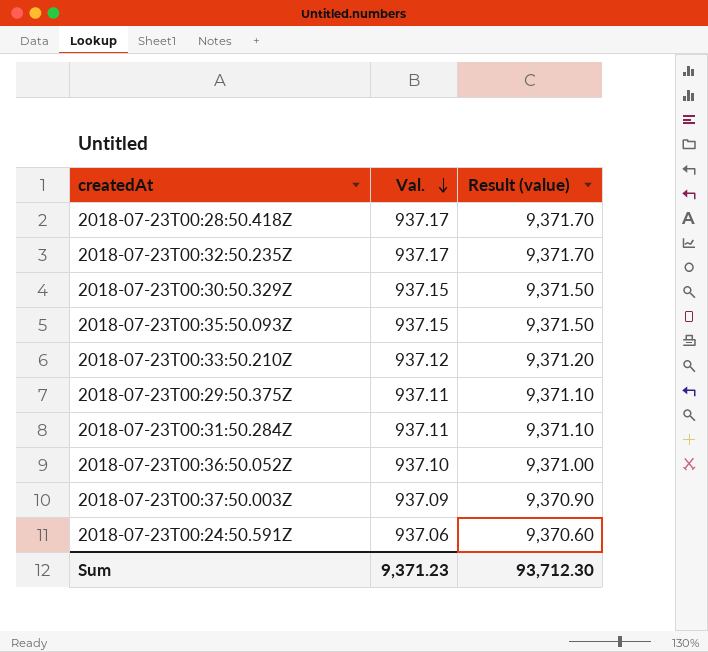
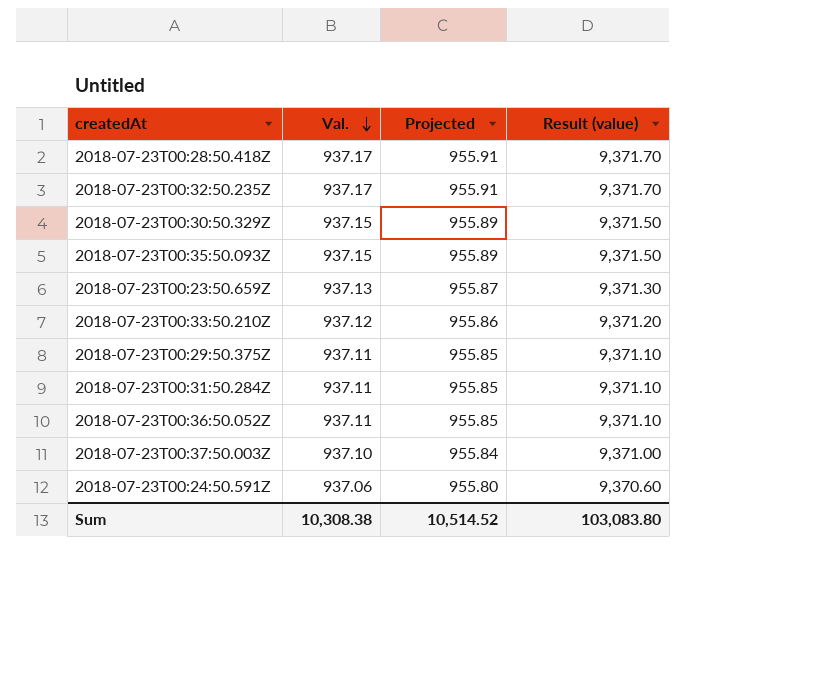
column Projected | formula: none -> [Val.] * 1.02
row 2018-07-23T00:23:50.659Z: none -> 937.13 | 955.87 | 9,371.30
2018-07-23T00:36:50.052Z | Val.: 937.10 -> 937.11
2018-07-23T00:36:50.052Z | Result (value): 9,371.00 -> 9,371.10
2018-07-23T00:37:50.003Z | Val.: 937.09 -> 937.10
2018-07-23T00:37:50.003Z | Result (value): 9,370.90 -> 9,371.00
Sum | Val.: 9,371.23 -> 10,308.38
Sum | Result (value): 93,712.30 -> 103,083.80

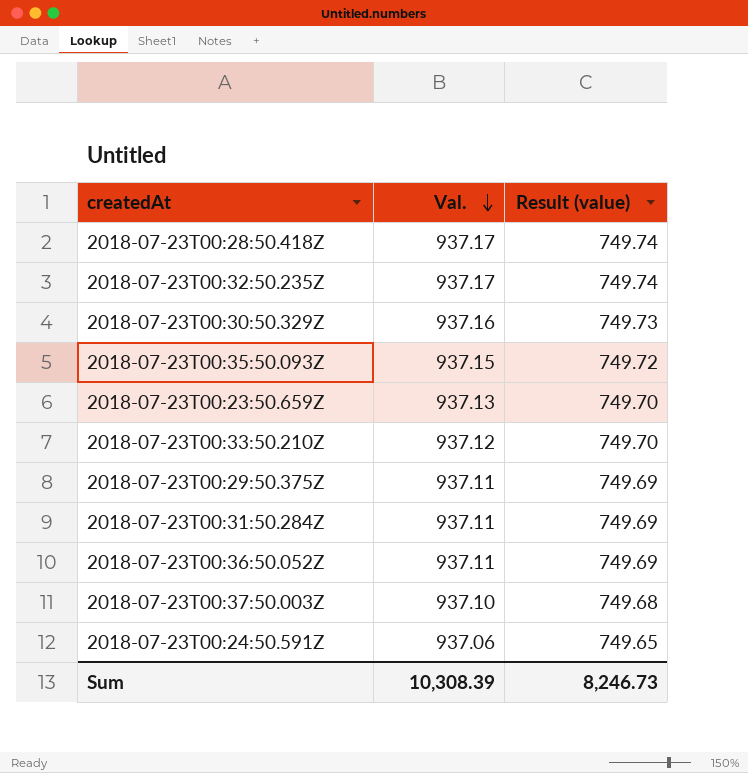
column Projected | formula: [Val.] * 1.02 -> none
column Result (value) | formula: [Val.] * 10 -> [Val.] * 0.8
2018-07-23T00:30:50.329Z | Val.: 937.15 -> 937.16
Sum | Val.: 10,308.38 -> 10,308.39
Sum | Result (value): 103,083.80 -> 8,246.73

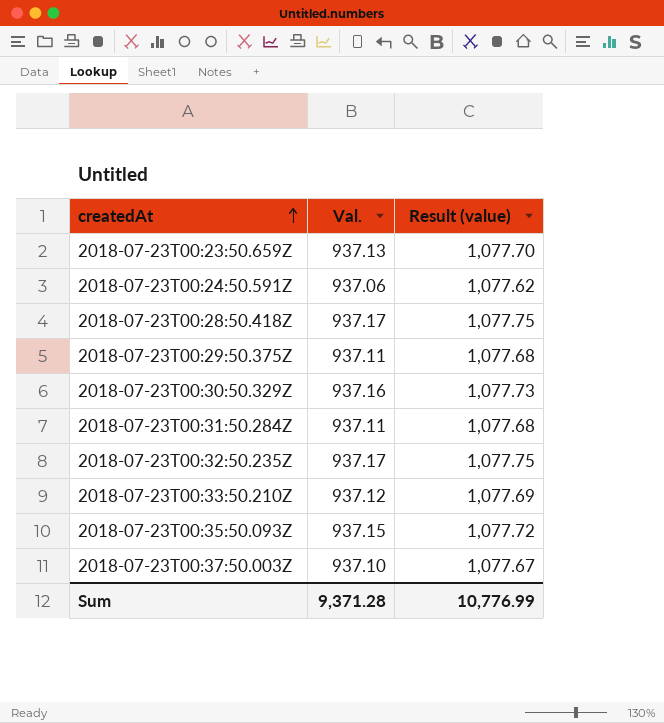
row order: Val. descending -> createdAt ascending
column Result (value) | formula: [Val.] * 0.8 -> [Val.] * 1.15
row 2018-07-23T00:36:50.052Z: 937.11 | 749.69 -> none
Sum | Val.: 10,308.39 -> 9,371.28
Sum | Result (value): 8,246.73 -> 10,776.99

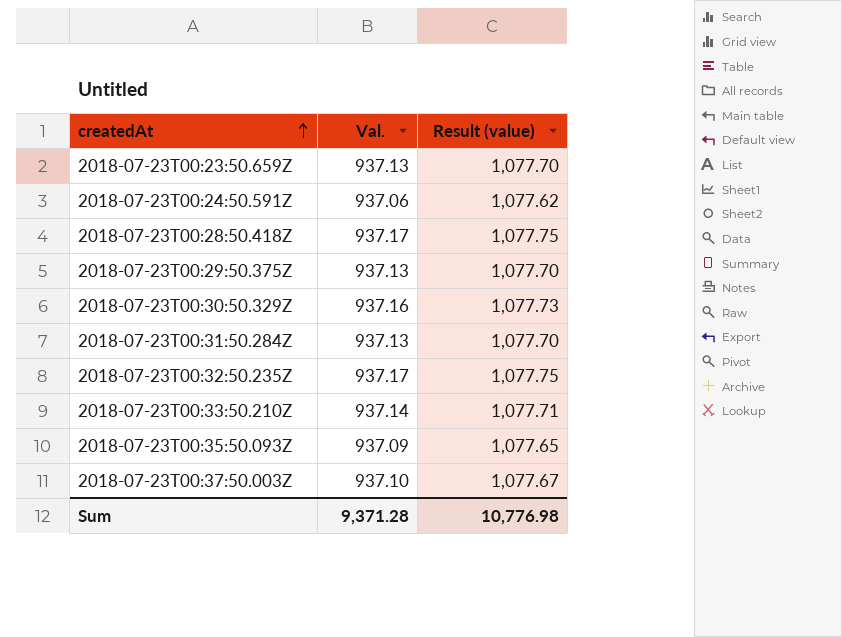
2018-07-23T00:29:50.375Z | Val.: 937.11 -> 937.13
2018-07-23T00:29:50.375Z | Result (value): 1,077.68 -> 1,077.70
2018-07-23T00:31:50.284Z | Val.: 937.11 -> 937.13
2018-07-23T00:31:50.284Z | Result (value): 1,077.68 -> 1,077.70
2018-07-23T00:33:50.210Z | Val.: 937.12 -> 937.14
2018-07-23T00:33:50.210Z | Result (value): 1,077.69 -> 1,077.71
2018-07-23T00:35:50.093Z | Val.: 937.15 -> 937.09
2018-07-23T00:35:50.093Z | Result (value): 1,077.72 -> 1,077.65
Sum | Result (value): 10,776.99 -> 10,776.98

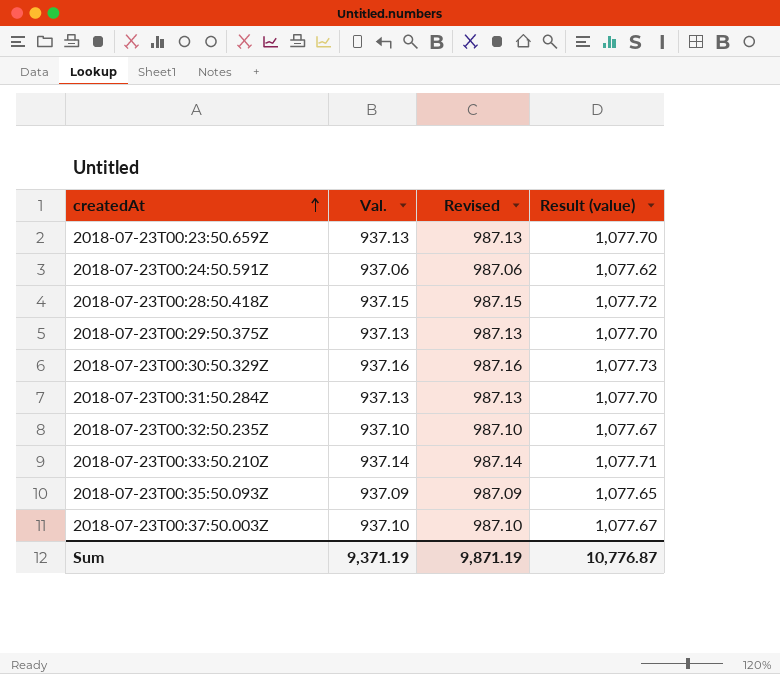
column Revised | formula: none -> [Val.] + 50
2018-07-23T00:28:50.418Z | Val.: 937.17 -> 937.15
2018-07-23T00:28:50.418Z | Result (value): 1,077.75 -> 1,077.72
2018-07-23T00:32:50.235Z | Val.: 937.17 -> 937.10
2018-07-23T00:32:50.235Z | Result (value): 1,077.75 -> 1,077.67
Sum | Val.: 9,371.28 -> 9,371.19
Sum | Result (value): 10,776.98 -> 10,776.87

